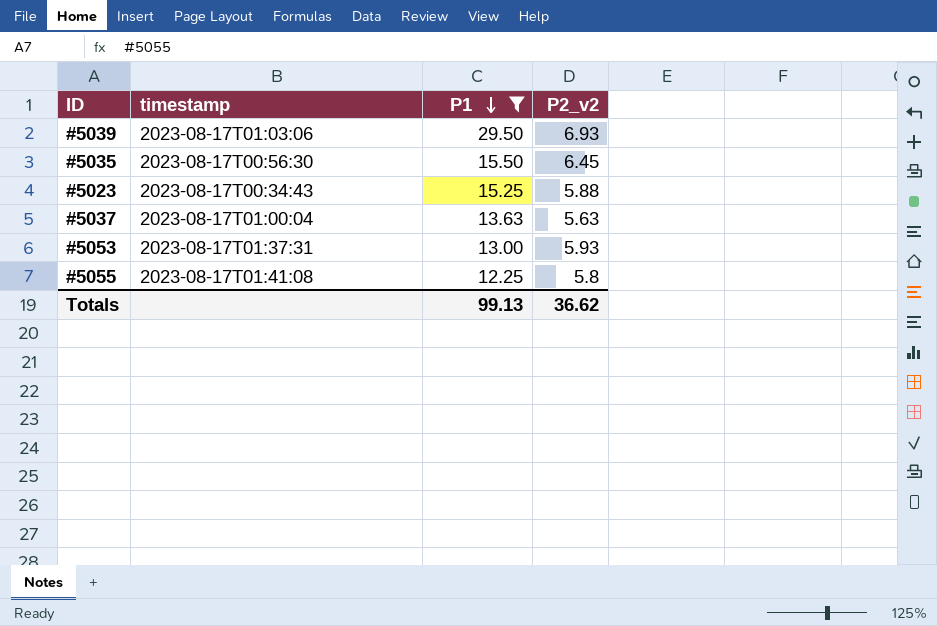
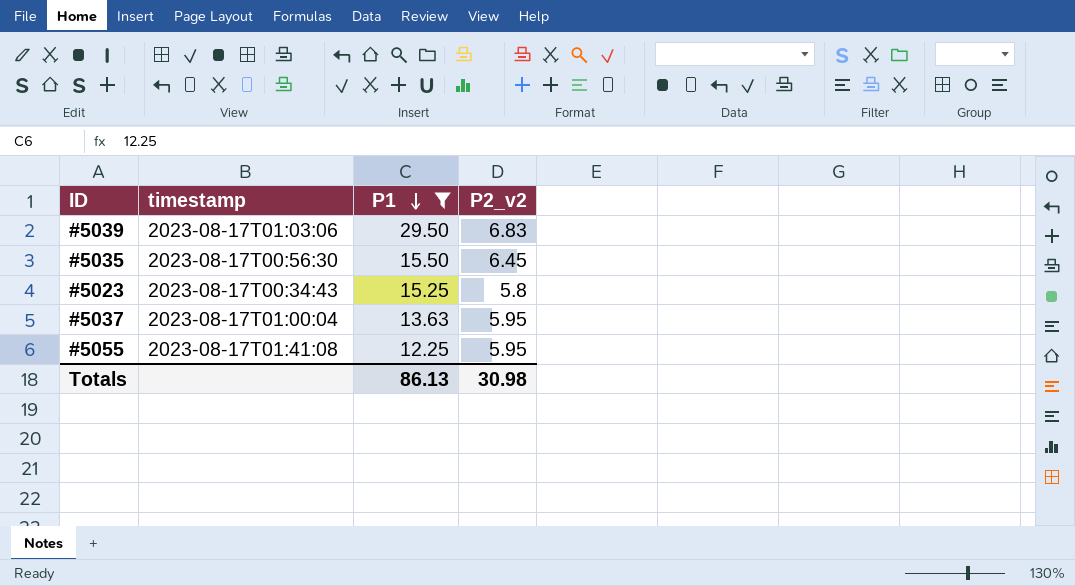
row #5053: 2023-08-17T01:37:31 | 13.00 | 5.93 -> none
#5039 | P2_v2: 6.93 -> 6.83
#5023 | P2_v2: 5.88 -> 5.8
#5037 | P2_v2: 5.63 -> 5.95
#5055 | P2_v2: 5.8 -> 5.95
Totals | P1: 99.13 -> 86.13
Totals | P2_v2: 36.62 -> 30.98

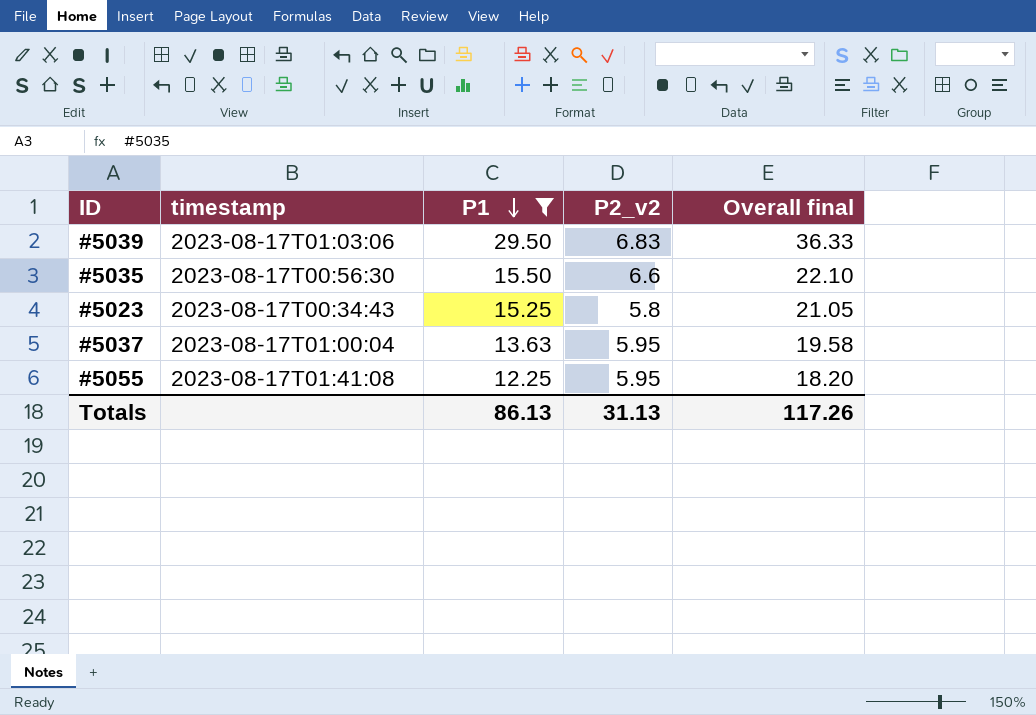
column Overall final | formula: none -> [P1] + [P2_v2]
#5035 | P2_v2: 6.45 -> 6.6
Totals | P2_v2: 30.98 -> 31.13

